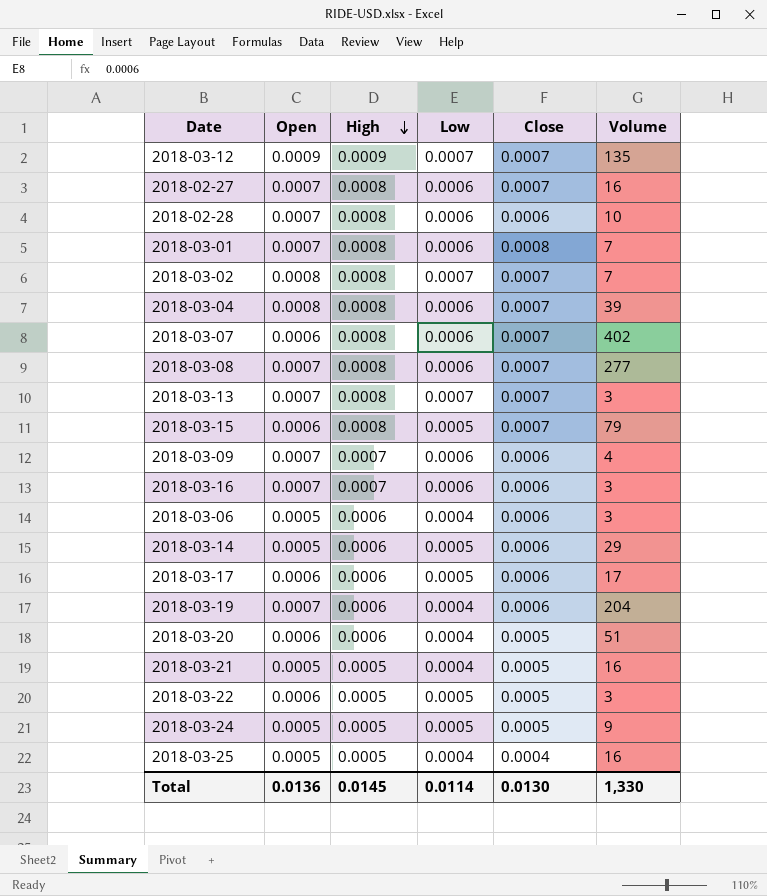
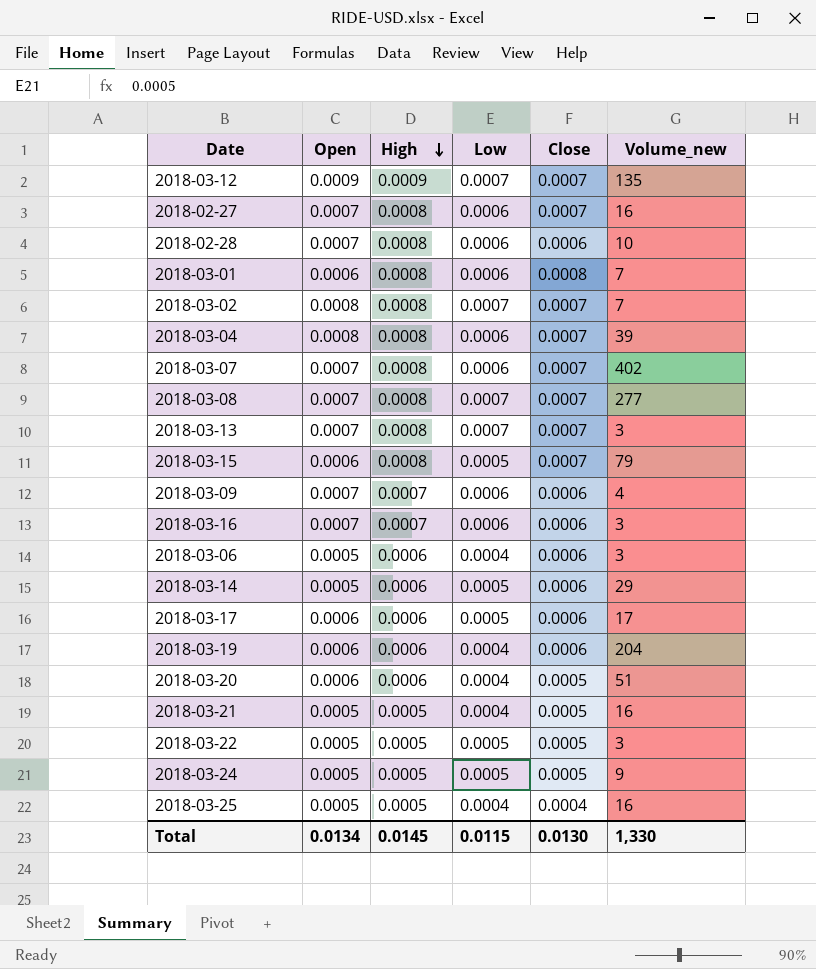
column name: Volume -> Volume_new
2018-03-01 | Open: 0.0007 -> 0.0006
2018-03-07 | Open: 0.0006 -> 0.0007
2018-03-08 | Low: 0.0006 -> 0.0007
2018-03-19 | Open: 0.0007 -> 0.0006
2018-03-22 | Open: 0.0006 -> 0.0005
Total | Open: 0.0136 -> 0.0134
Total | Low: 0.0114 -> 0.0115

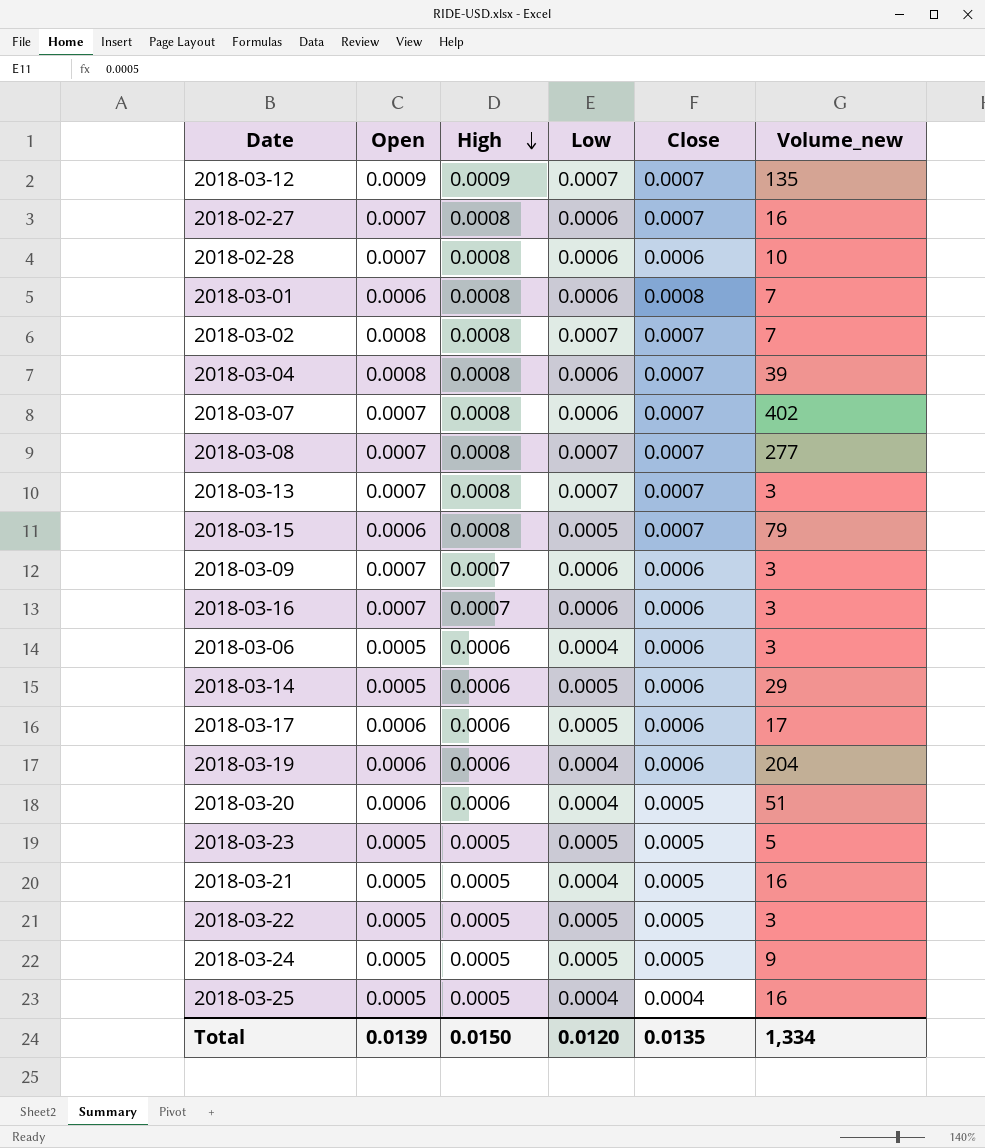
2018-03-09 | Volume_new: 4 -> 3
row 2018-03-23: none -> 0.0005 | 0.0005 | 0.0005 | 0.0005 | 5
Total | Open: 0.0134 -> 0.0139
Total | High: 0.0145 -> 0.0150
Total | Low: 0.0115 -> 0.0120
Total | Close: 0.0130 -> 0.0135
Total | Volume_new: 1,330 -> 1,334

